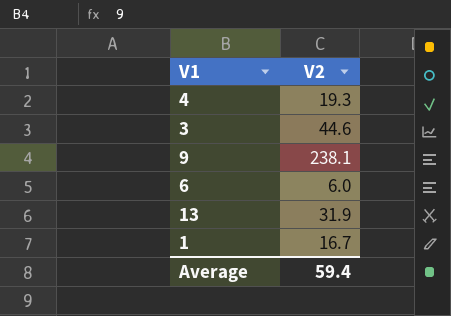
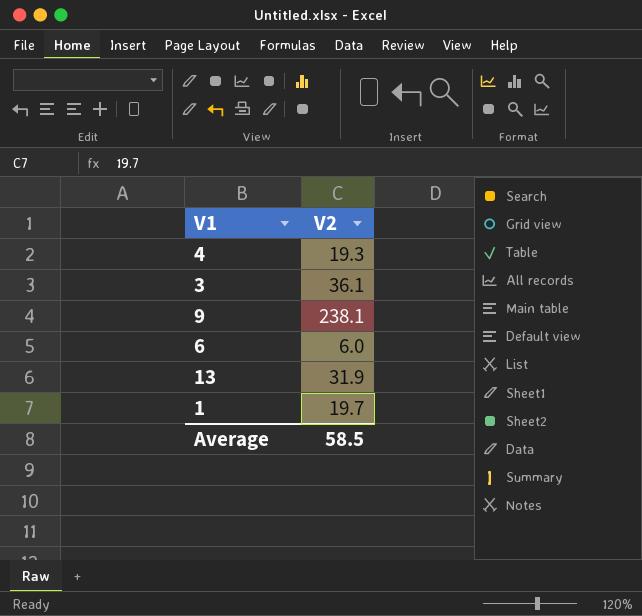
3 | V2: 44.6 -> 36.1
1 | V2: 16.7 -> 19.7
Average | V2: 59.4 -> 58.5

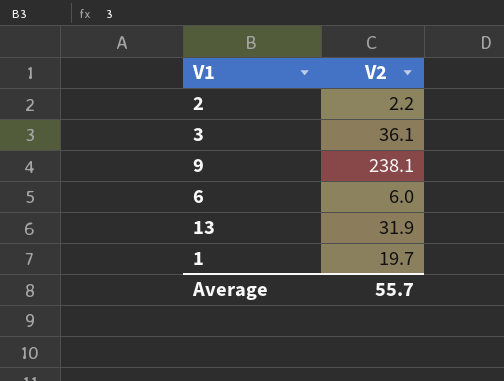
row 4: 19.3 -> none
row 2: none -> 2.2
Average | V2: 58.5 -> 55.7

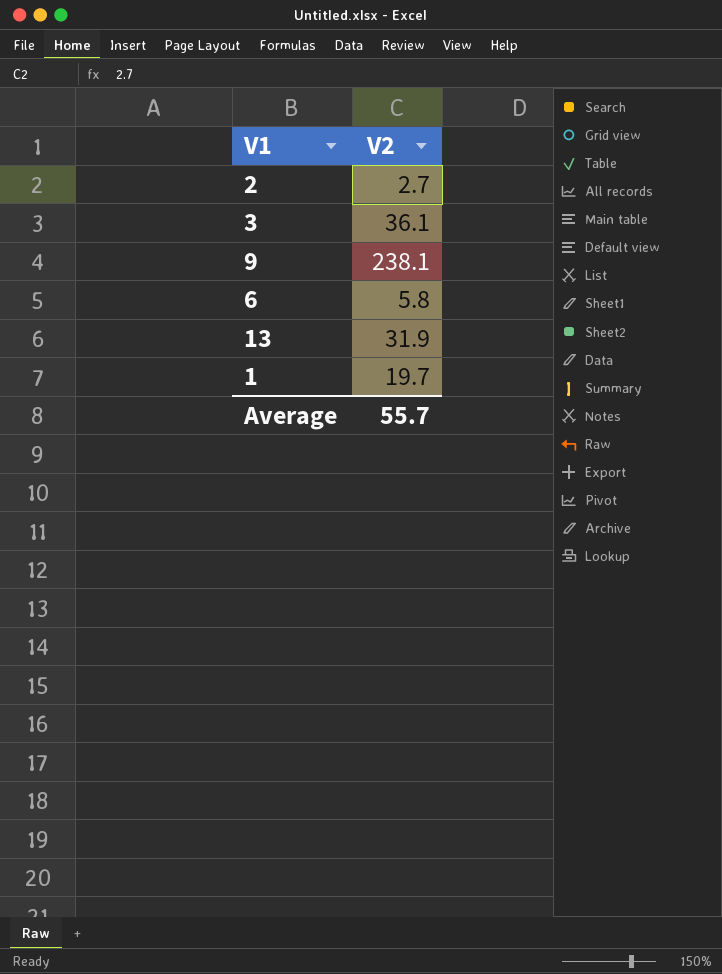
2 | V2: 2.2 -> 2.7
6 | V2: 6.0 -> 5.8

